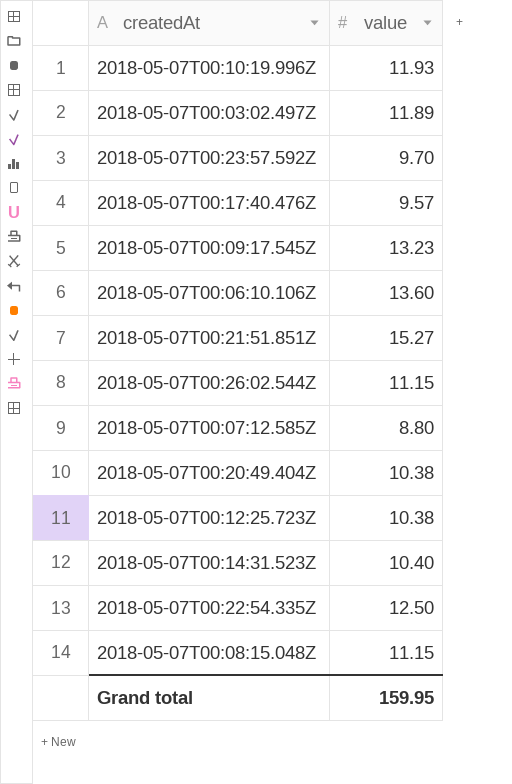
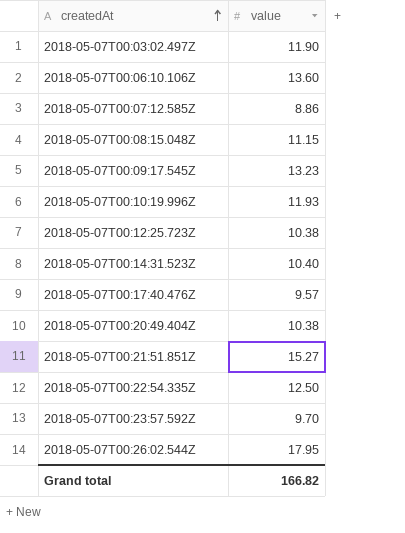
row order: none -> createdAt ascending
2018-05-07T00:03:02.497Z | value: 11.89 -> 11.90
2018-05-07T00:07:12.585Z | value: 8.80 -> 8.86
2018-05-07T00:26:02.544Z | value: 11.15 -> 17.95
Grand total | value: 159.95 -> 166.82

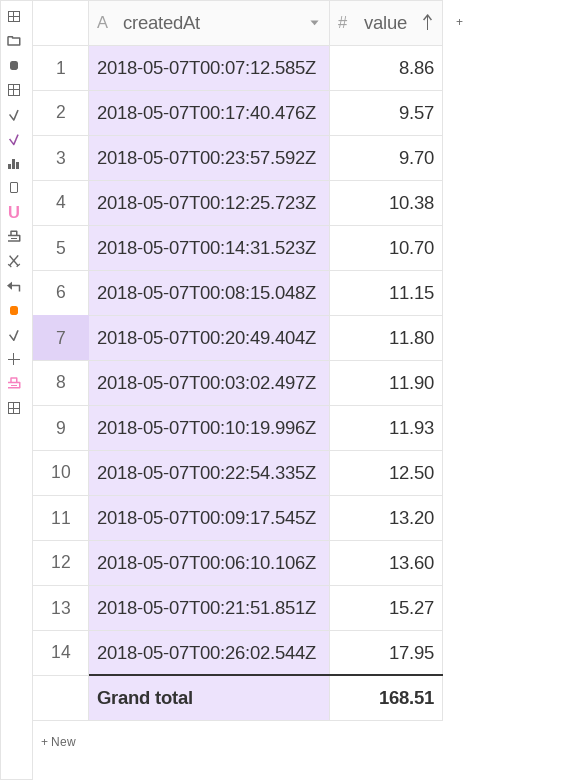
row order: createdAt ascending -> value ascending
2018-05-07T00:14:31.523Z | value: 10.40 -> 10.70
2018-05-07T00:20:49.404Z | value: 10.38 -> 11.80
2018-05-07T00:09:17.545Z | value: 13.23 -> 13.20
Grand total | value: 166.82 -> 168.51

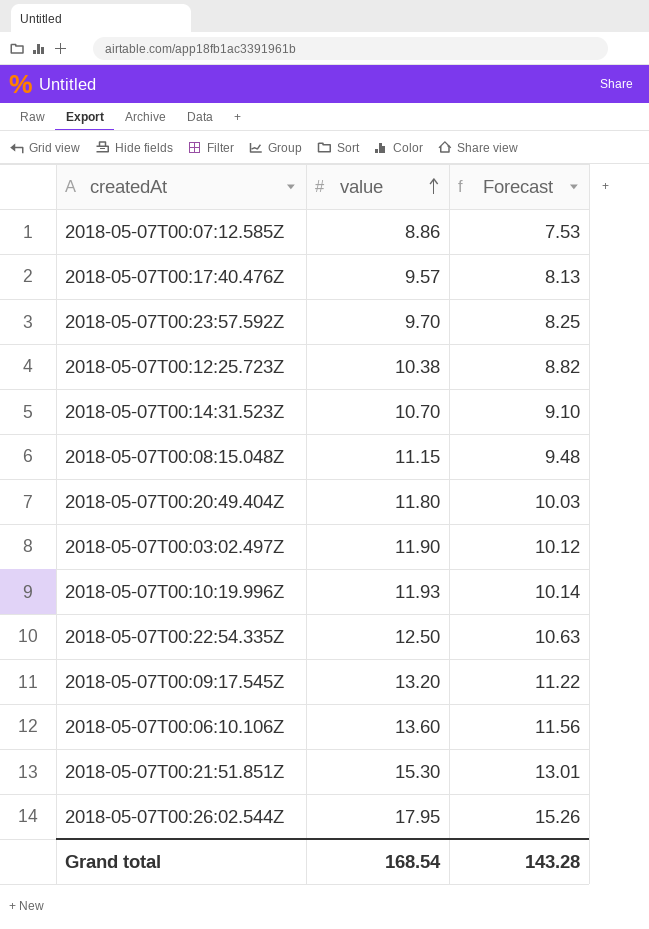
column Forecast | formula: none -> [value] * 0.85
2018-05-07T00:21:51.851Z | value: 15.27 -> 15.30
Grand total | value: 168.51 -> 168.54

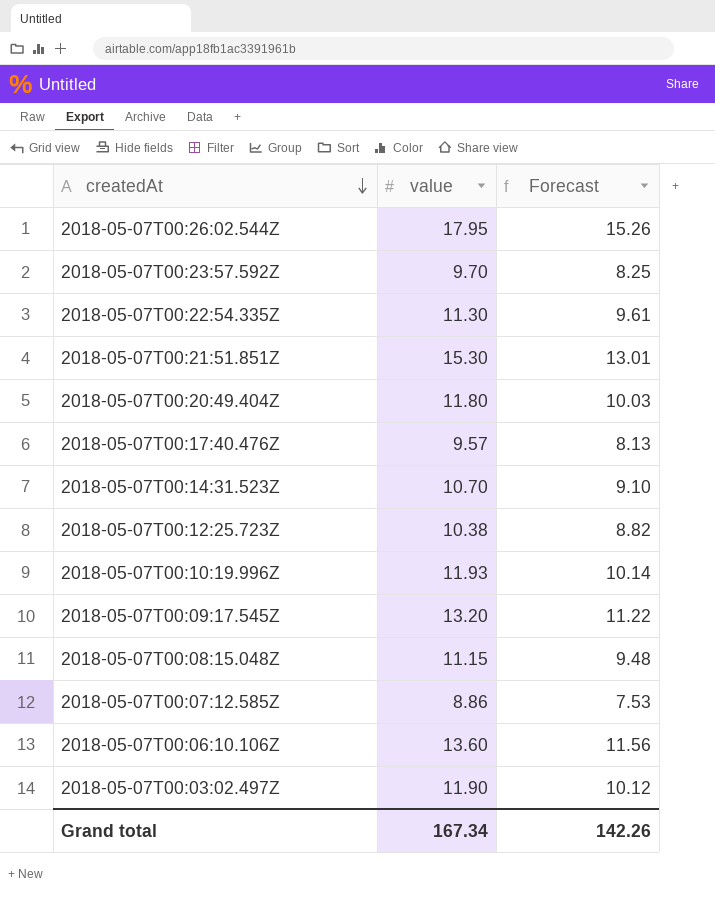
row order: value ascending -> createdAt descending
2018-05-07T00:22:54.335Z | value: 12.50 -> 11.30
2018-05-07T00:22:54.335Z | Forecast: 10.63 -> 9.61
Grand total | value: 168.54 -> 167.34
Grand total | Forecast: 143.28 -> 142.26

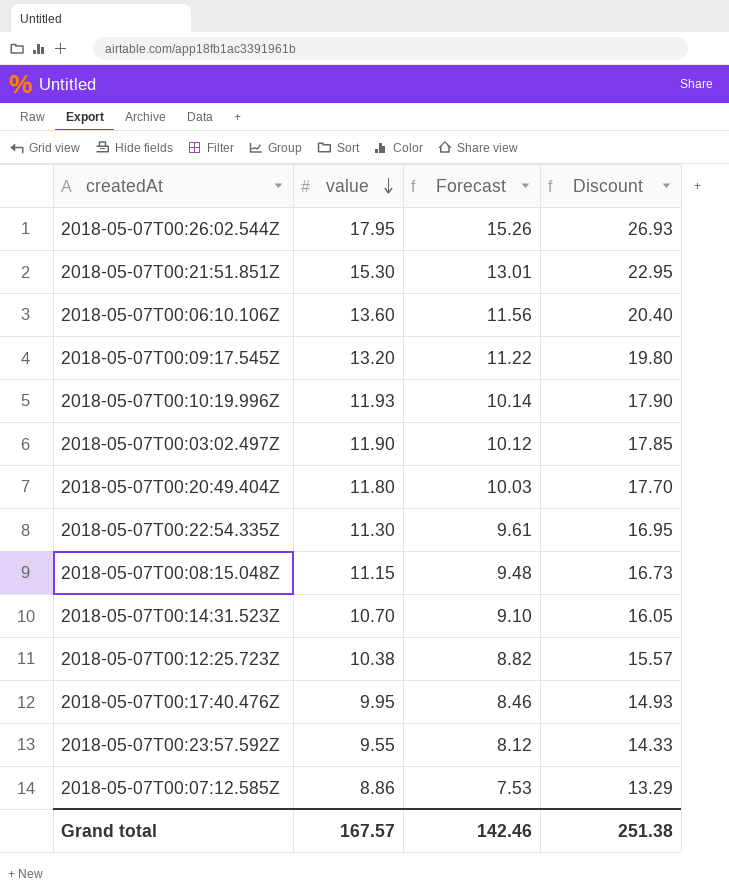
row order: createdAt descending -> value descending
column Discount | formula: none -> [value] * 1.5
2018-05-07T00:17:40.476Z | value: 9.57 -> 9.95
2018-05-07T00:17:40.476Z | Forecast: 8.13 -> 8.46
2018-05-07T00:23:57.592Z | value: 9.70 -> 9.55
2018-05-07T00:23:57.592Z | Forecast: 8.25 -> 8.12
Grand total | value: 167.34 -> 167.57
Grand total | Forecast: 142.26 -> 142.46

